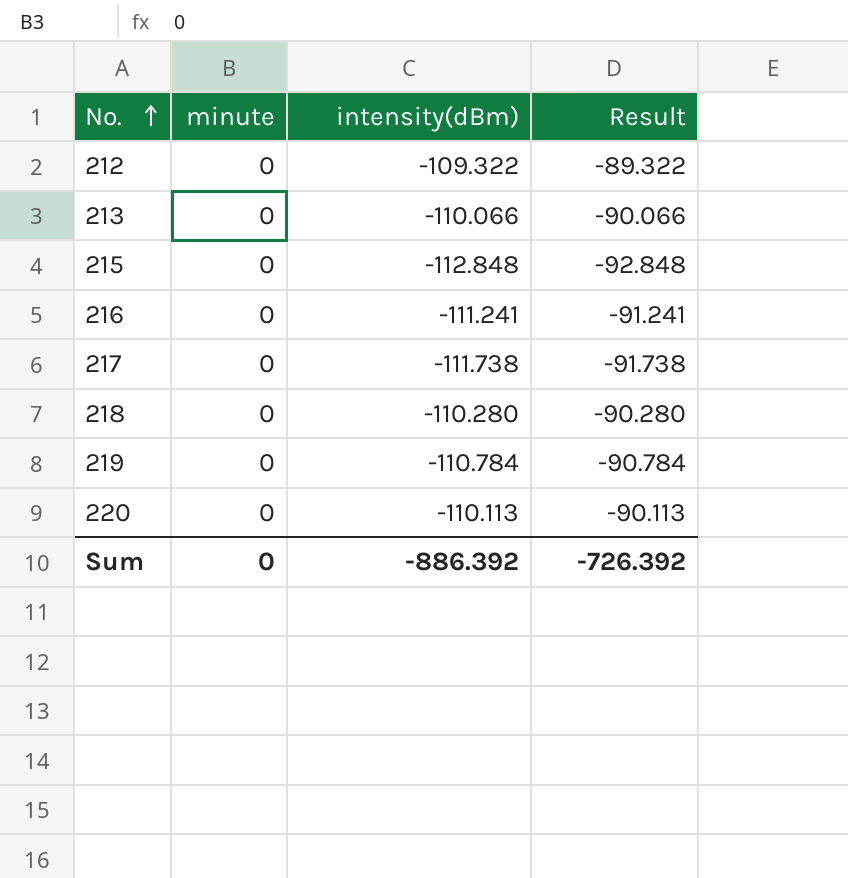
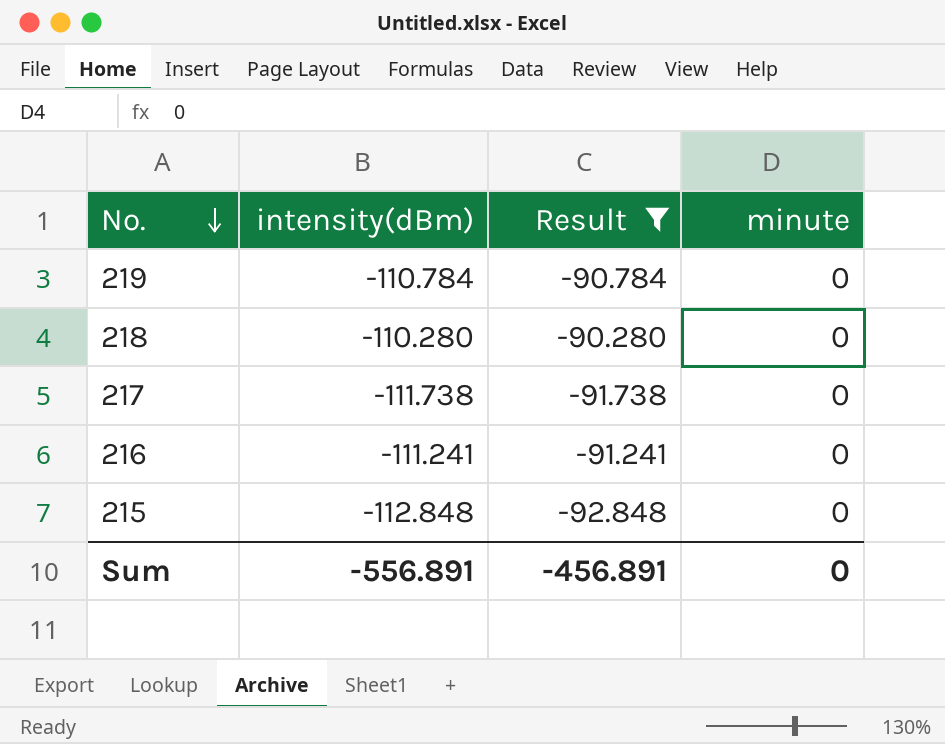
filter: none -> Result <= -90.280
row order: No. ascending -> No. descending
column minute | position: 2 -> 4
Sum | intensity(dBm): -886.392 -> -556.891
Sum | Result: -726.392 -> -456.891

